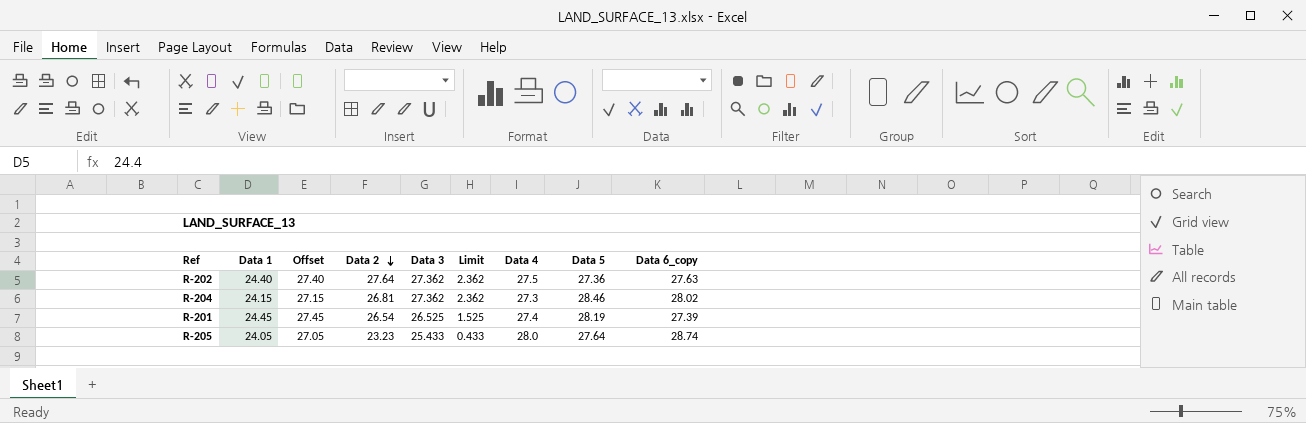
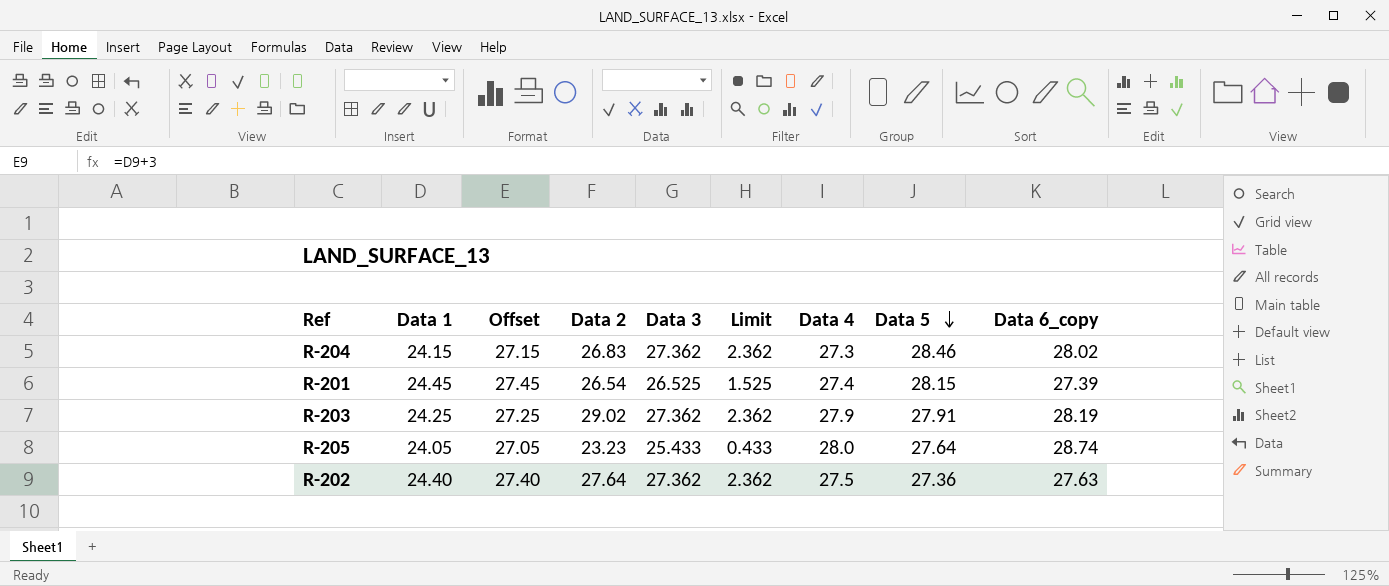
row order: Data 2 descending -> Data 5 descending
R-204 | Data 2: 26.81 -> 26.83
R-201 | Data 5: 28.19 -> 28.15
row R-203: none -> 24.25 | 27.25 | 29.02 | 27.362 | 2.362 | 27.9 | 27.91 | 28.19

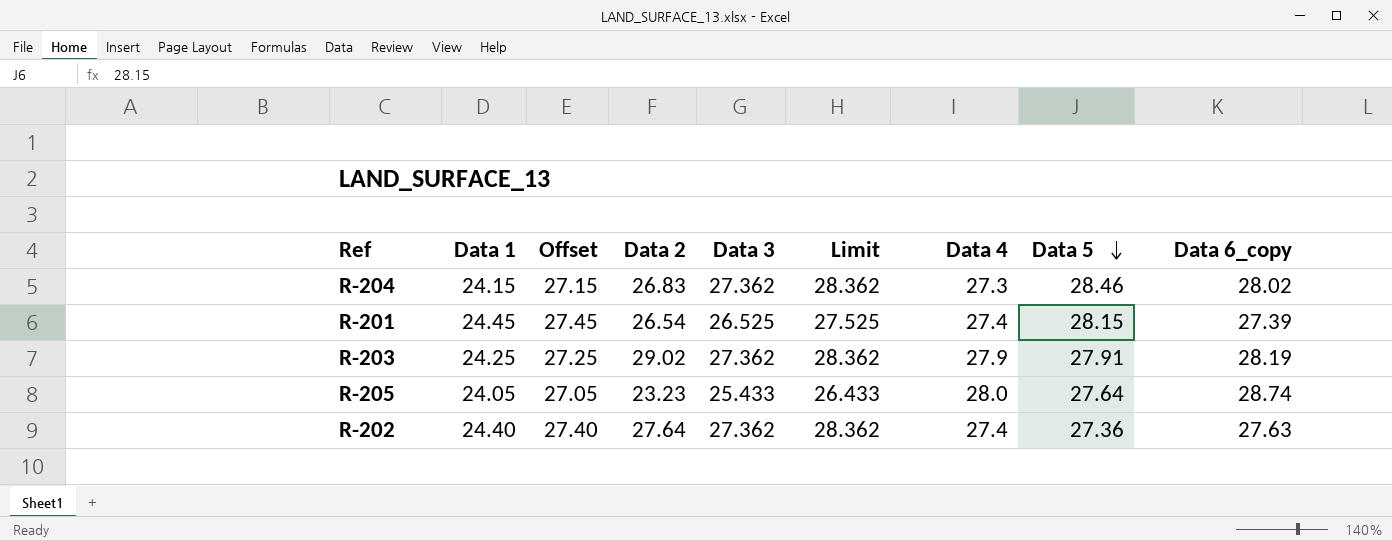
column Limit | formula: [Data 3] - 25 -> [Data 3] + 1
R-202 | Data 4: 27.5 -> 27.4

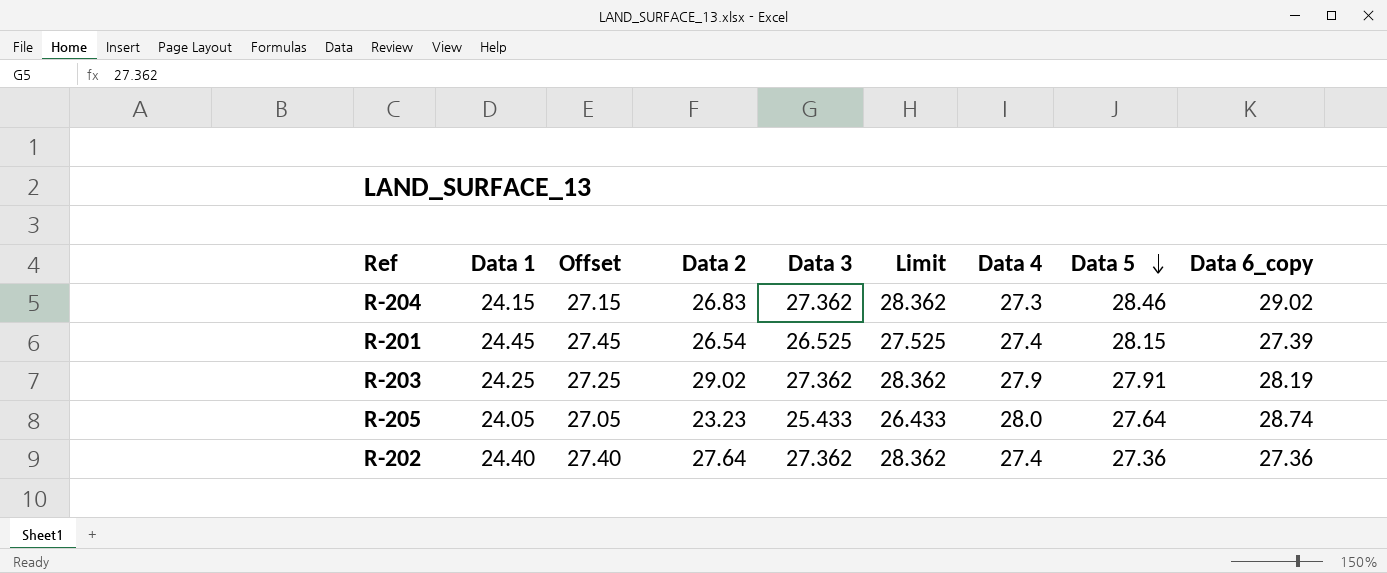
R-204 | Data 6_copy: 28.02 -> 29.02
R-202 | Data 6_copy: 27.63 -> 27.36

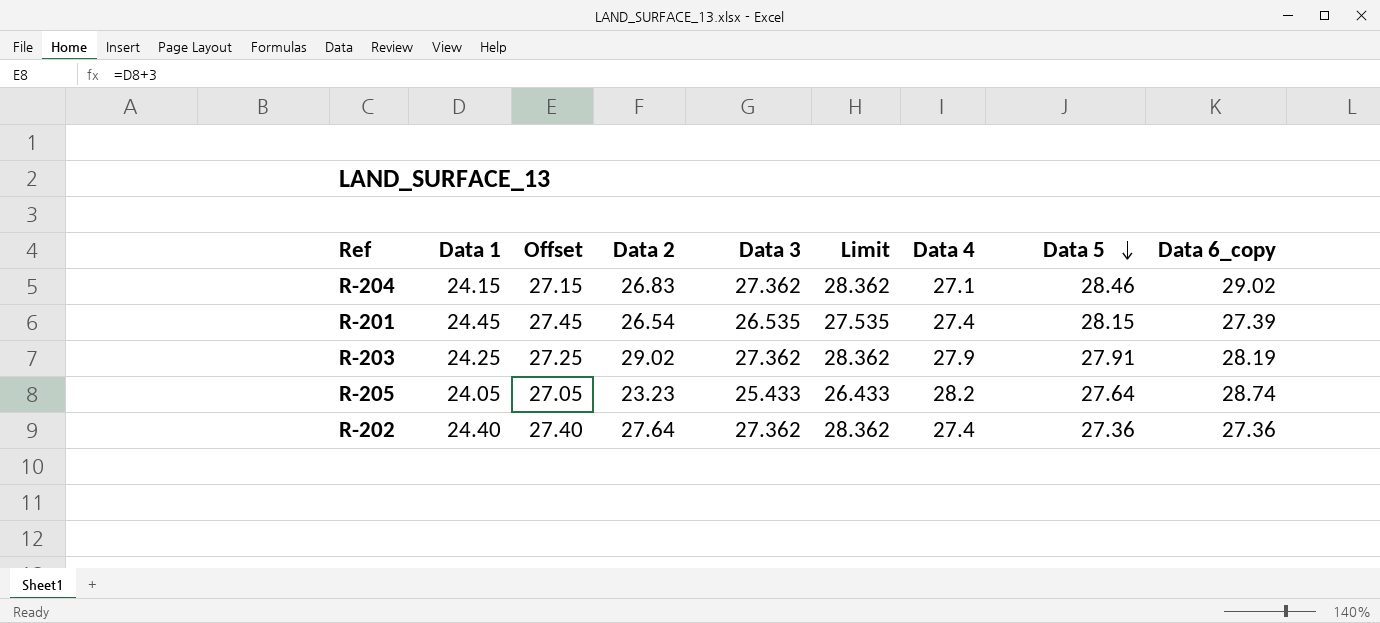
R-204 | Data 4: 27.3 -> 27.1
R-201 | Data 3: 26.525 -> 26.535
R-201 | Limit: 27.525 -> 27.535
R-205 | Data 4: 28.0 -> 28.2

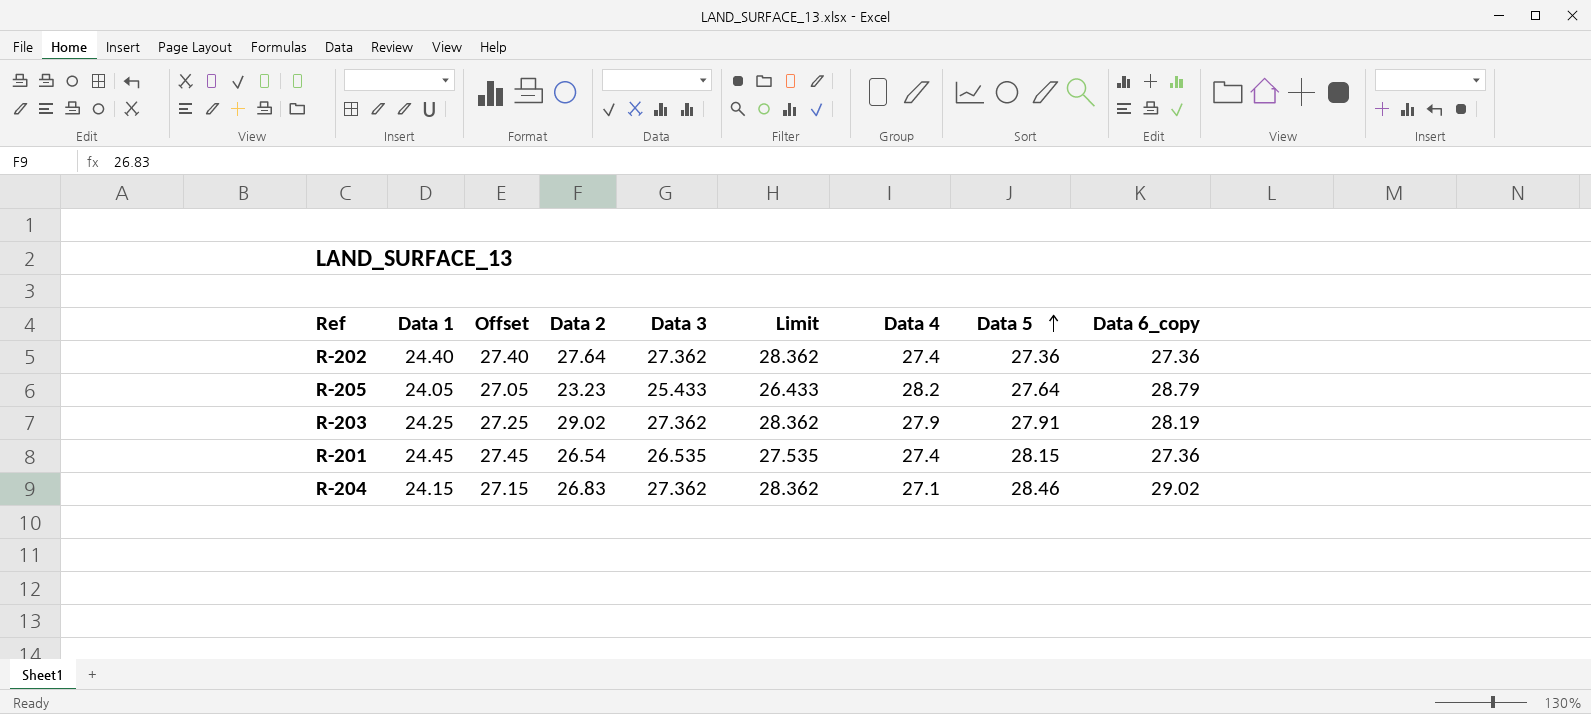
row order: Data 5 descending -> Data 5 ascending
R-205 | Data 6_copy: 28.74 -> 28.79
R-201 | Data 6_copy: 27.39 -> 27.36

